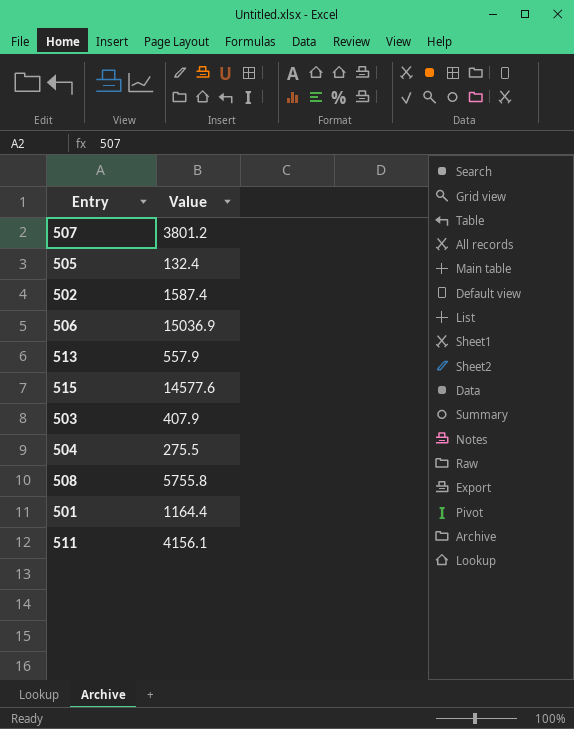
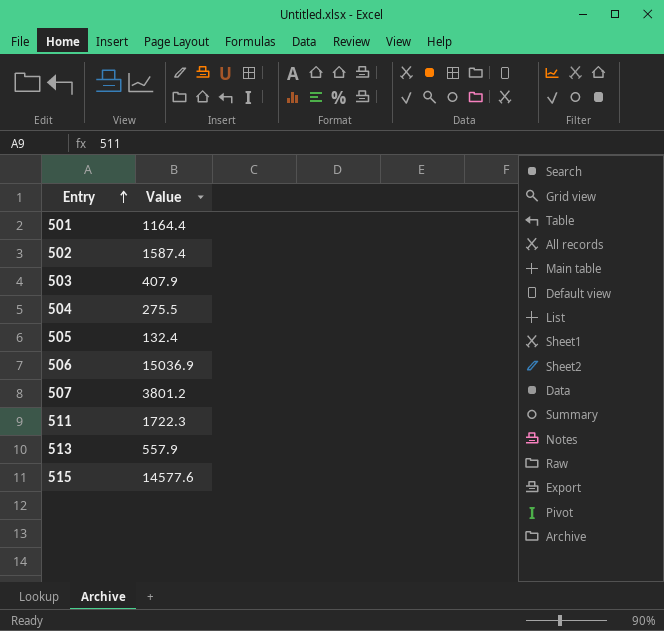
row order: none -> Entry ascending
row 508: 5755.8 -> none
511 | Value: 4156.1 -> 1722.3

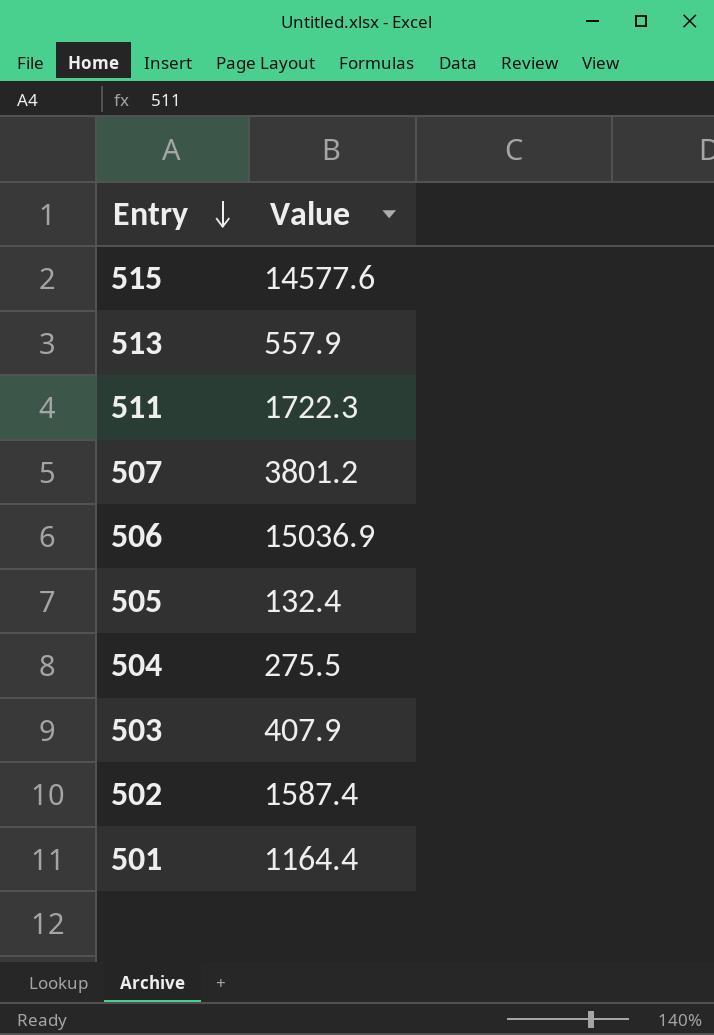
row order: Entry ascending -> Entry descending

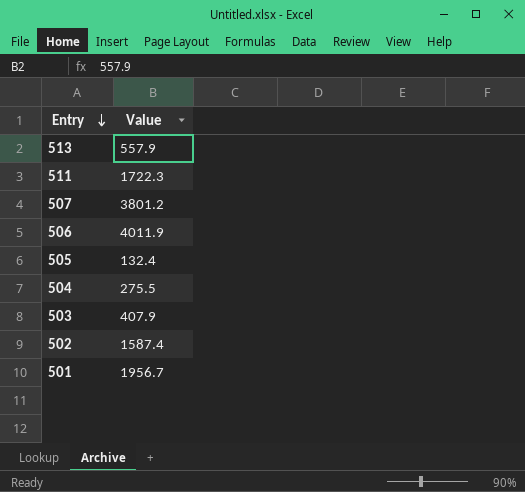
row 515: 14577.6 -> none
506 | Value: 15036.9 -> 4011.9
501 | Value: 1164.4 -> 1956.7

